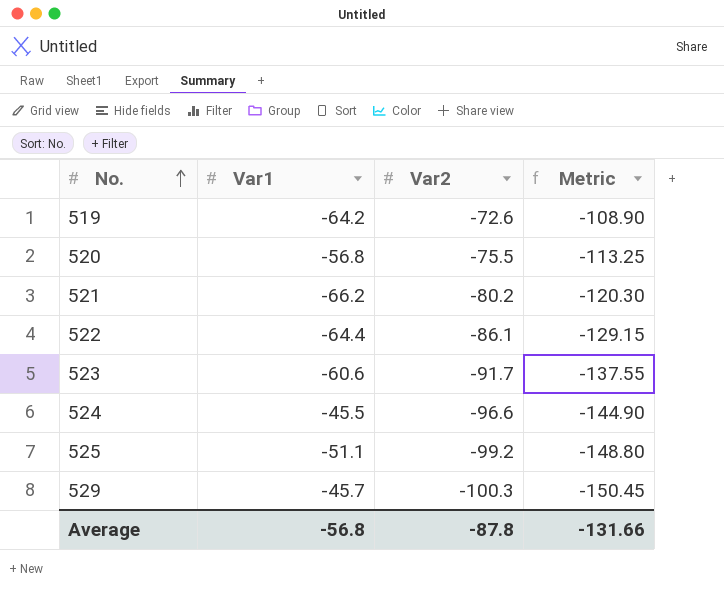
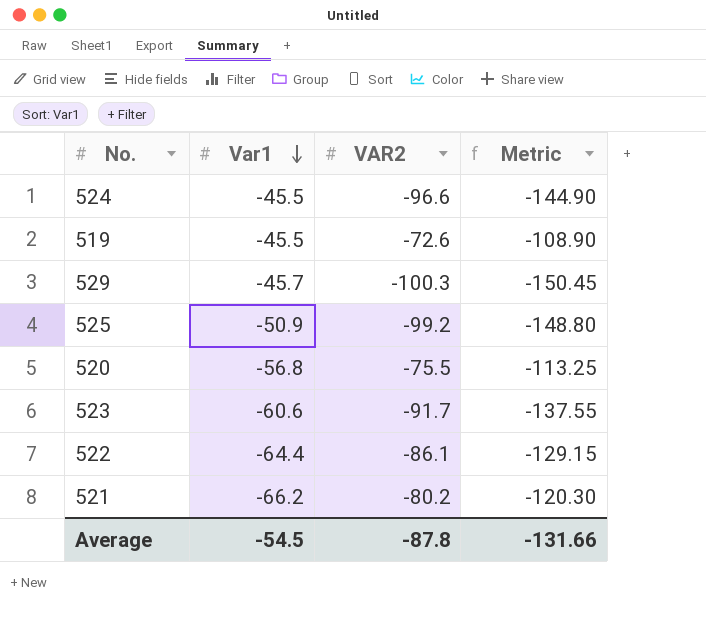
row order: No. ascending -> Var1 descending
column name: Var2 -> VAR2
519 | Var1: -64.2 -> -45.5
525 | Var1: -51.1 -> -50.9
Average | Var1: -56.8 -> -54.5

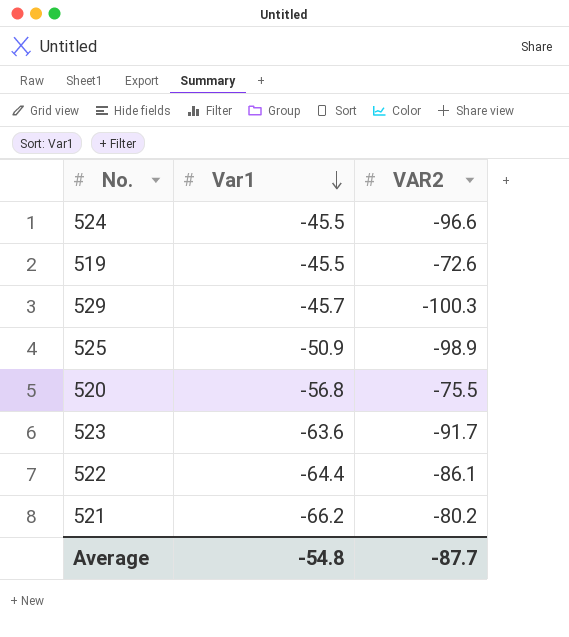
column Metric | formula: [VAR2] * 1.5 -> none
525 | VAR2: -99.2 -> -98.9
523 | Var1: -60.6 -> -63.6
Average | Var1: -54.5 -> -54.8
Average | VAR2: -87.8 -> -87.7

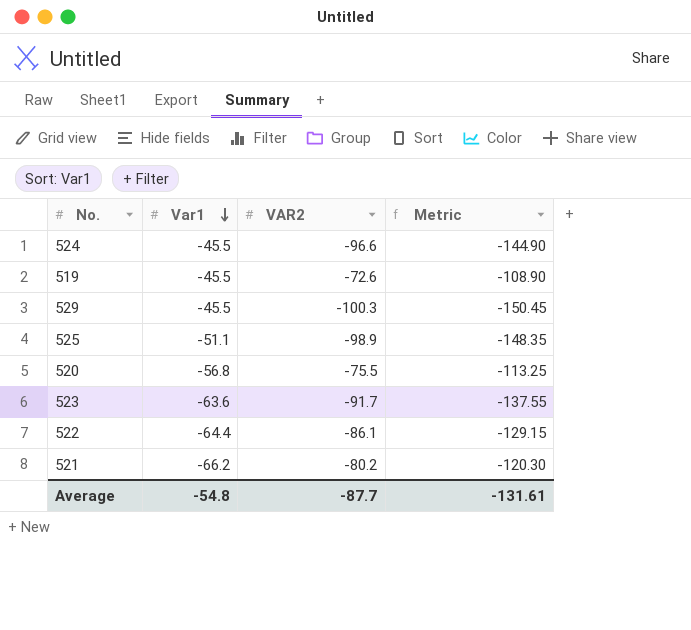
column Metric | formula: none -> [VAR2] * 1.5
529 | Var1: -45.7 -> -45.5
525 | Var1: -50.9 -> -51.1

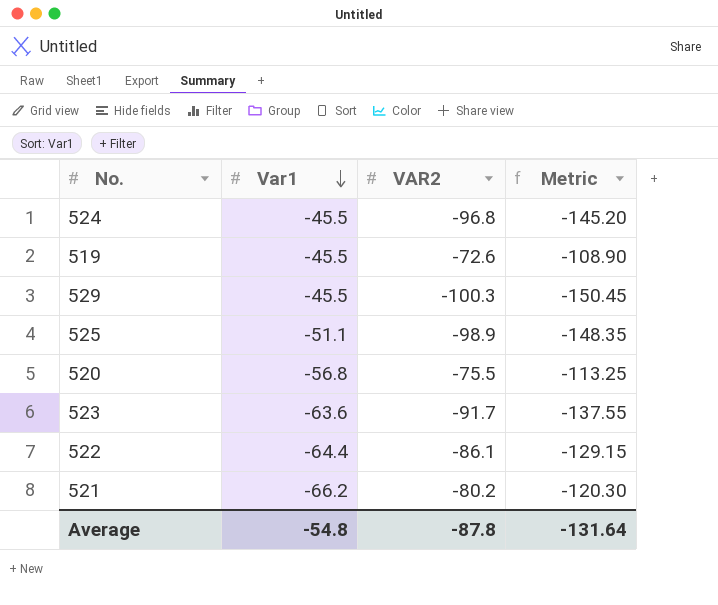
524 | VAR2: -96.6 -> -96.8
524 | Metric: -144.90 -> -145.20
Average | VAR2: -87.7 -> -87.8
Average | Metric: -131.61 -> -131.64

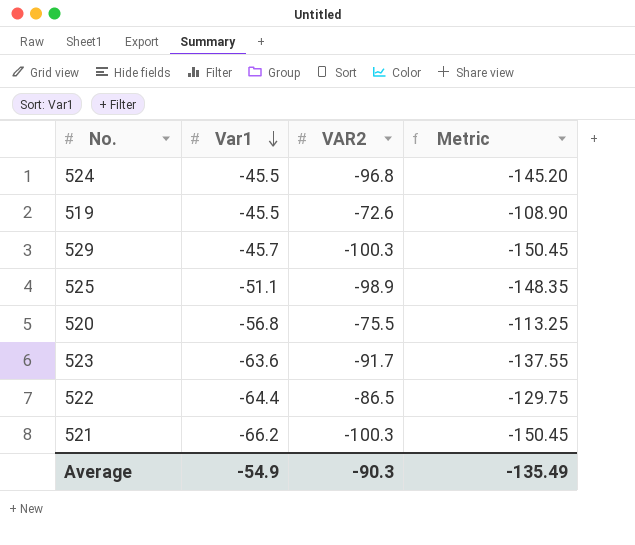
529 | Var1: -45.5 -> -45.7
522 | VAR2: -86.1 -> -86.5
522 | Metric: -129.15 -> -129.75
521 | VAR2: -80.2 -> -100.3
521 | Metric: -120.30 -> -150.45
Average | Var1: -54.8 -> -54.9
Average | VAR2: -87.8 -> -90.3
Average | Metric: -131.64 -> -135.49

